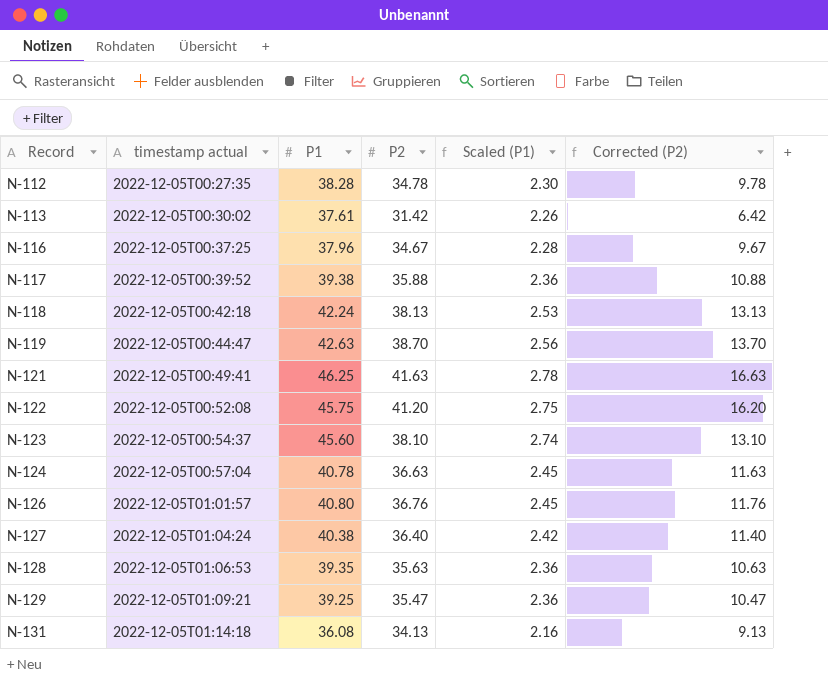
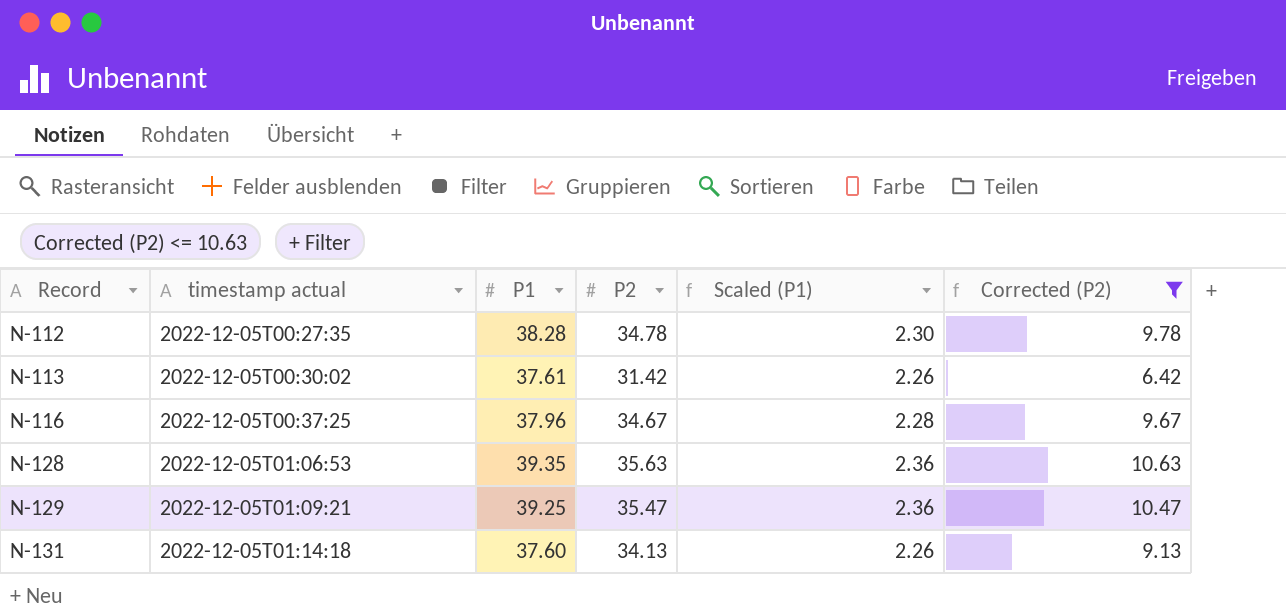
filter: none -> Corrected (P2) <= 10.63
N-131 | P1: 36.08 -> 37.60
N-131 | Scaled (P1): 2.16 -> 2.26

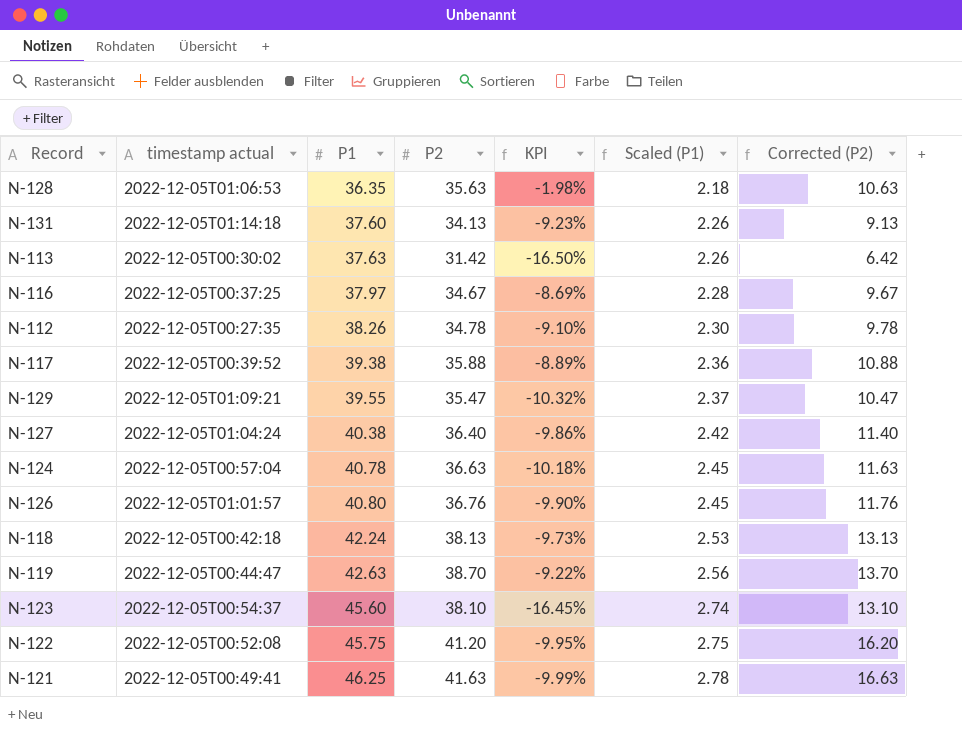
filter: Corrected (P2) <= 10.63 -> none
row order: Record ascending -> P1 ascending
column KPI | formula: none -> ([P2] - [P1]) / [P1]
N-128 | P1: 39.35 -> 36.35
N-128 | Scaled (P1): 2.36 -> 2.18
N-113 | P1: 37.61 -> 37.63
N-116 | P1: 37.96 -> 37.97
N-112 | P1: 38.28 -> 38.26
N-129 | P1: 39.25 -> 39.55
N-129 | Scaled (P1): 2.36 -> 2.37

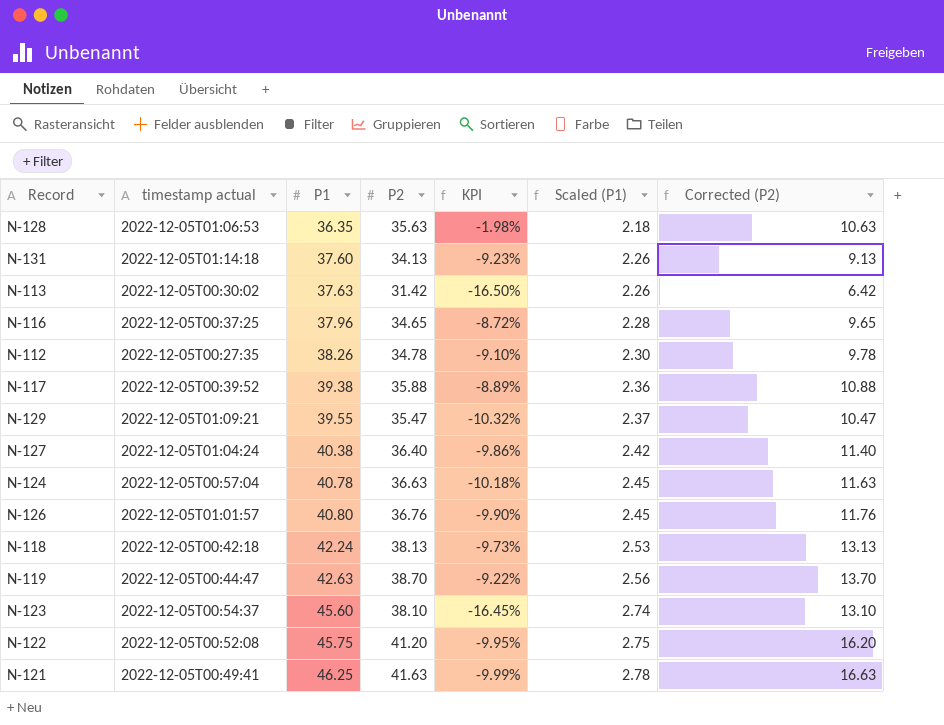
N-116 | P1: 37.97 -> 37.96
N-116 | P2: 34.67 -> 34.65
N-116 | KPI: -8.69% -> -8.72%
N-116 | Corrected (P2): 9.67 -> 9.65

